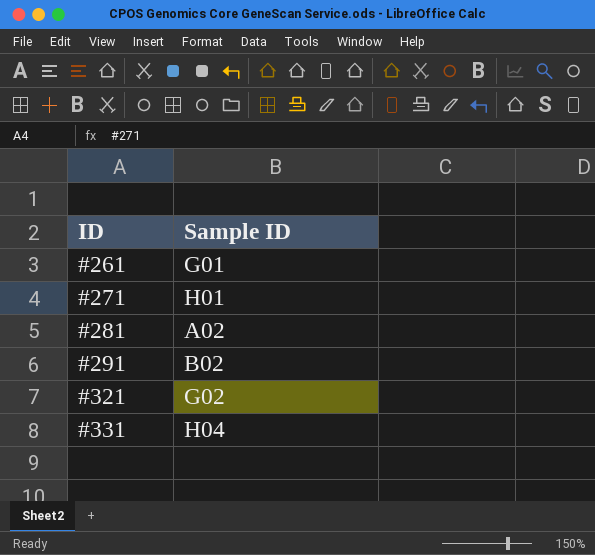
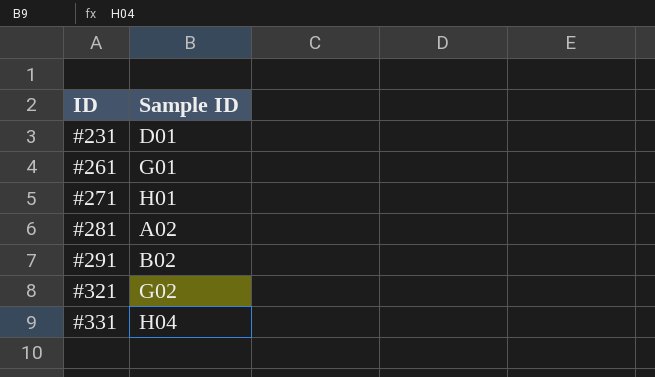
row #231: none -> D01

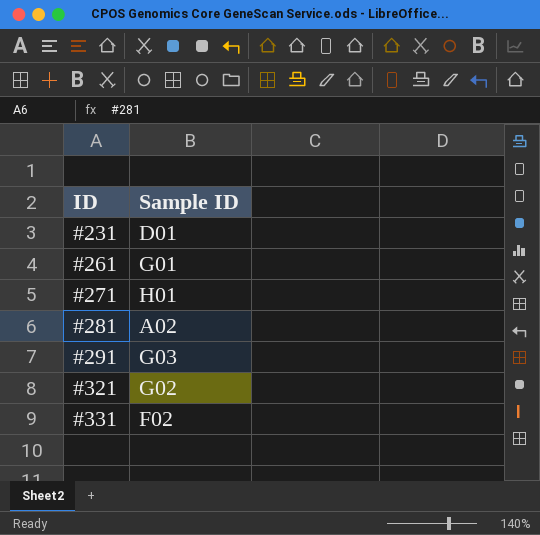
#291 | Sample ID: B02 -> G03
#331 | Sample ID: H04 -> F02

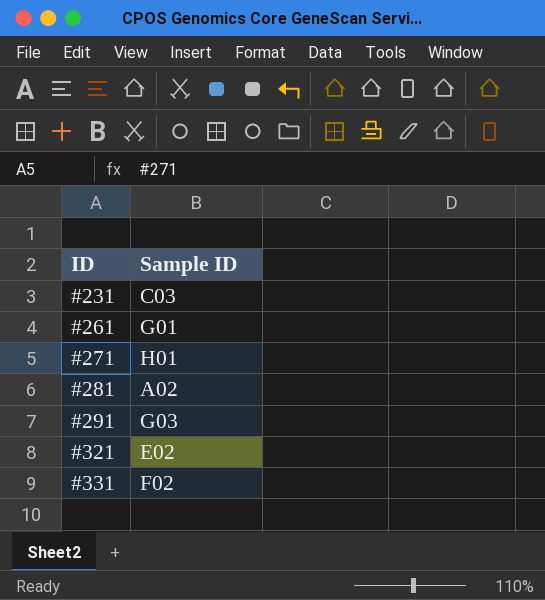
#231 | Sample ID: D01 -> C03
#321 | Sample ID: G02 -> E02

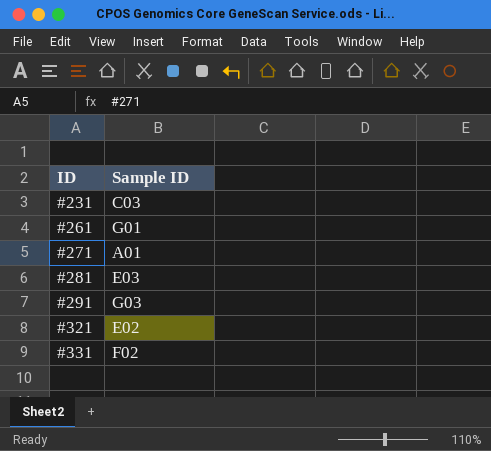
#271 | Sample ID: H01 -> A01
#281 | Sample ID: A02 -> E03

